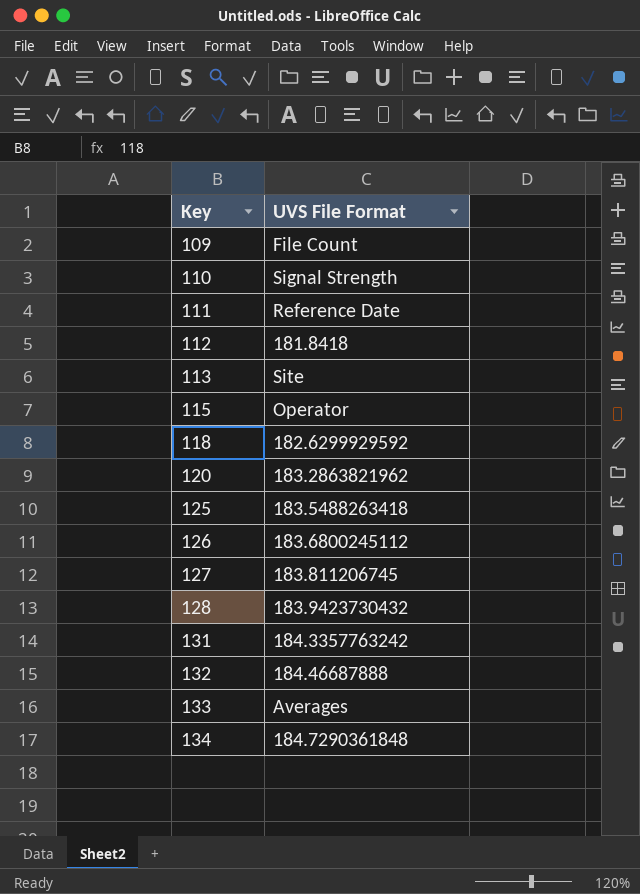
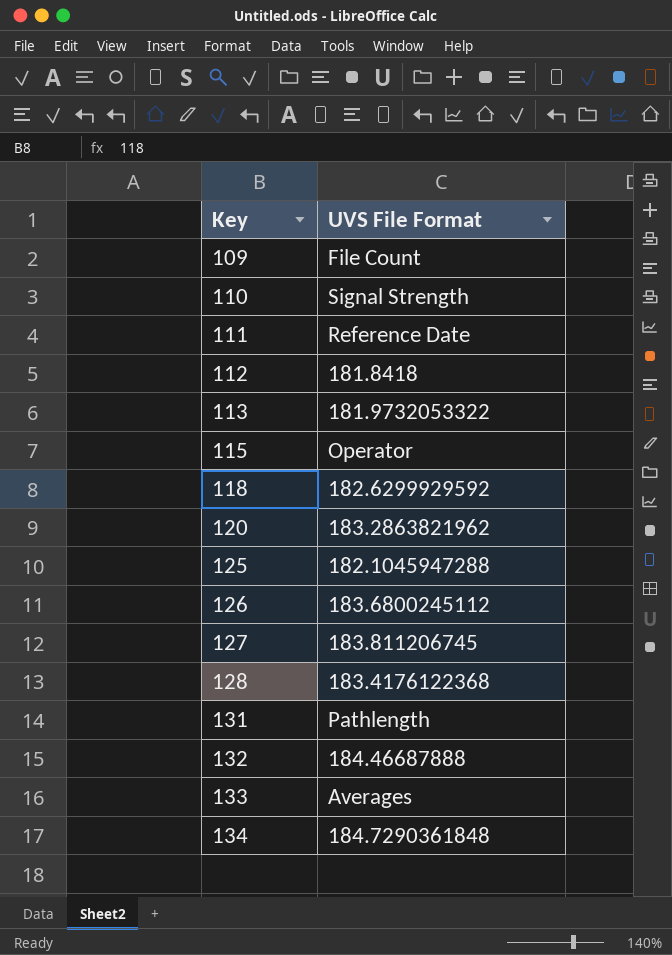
113 | UVS File Format: Site -> 181.9732053322
125 | UVS File Format: 183.5488263418 -> 182.1045947288
128 | UVS File Format: 183.9423730432 -> 183.4176122368
131 | UVS File Format: 184.3357763242 -> Pathlength

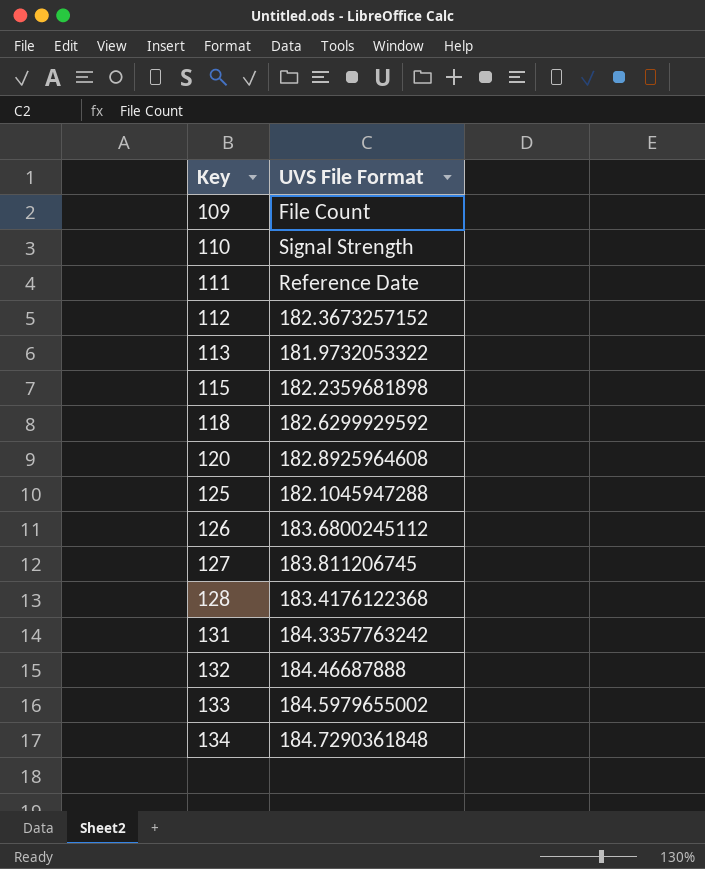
112 | UVS File Format: 181.8418 -> 182.3673257152
115 | UVS File Format: Operator -> 182.2359681898
120 | UVS File Format: 183.2863821962 -> 182.8925964608
131 | UVS File Format: Pathlength -> 184.3357763242
133 | UVS File Format: Averages -> 184.5979655002

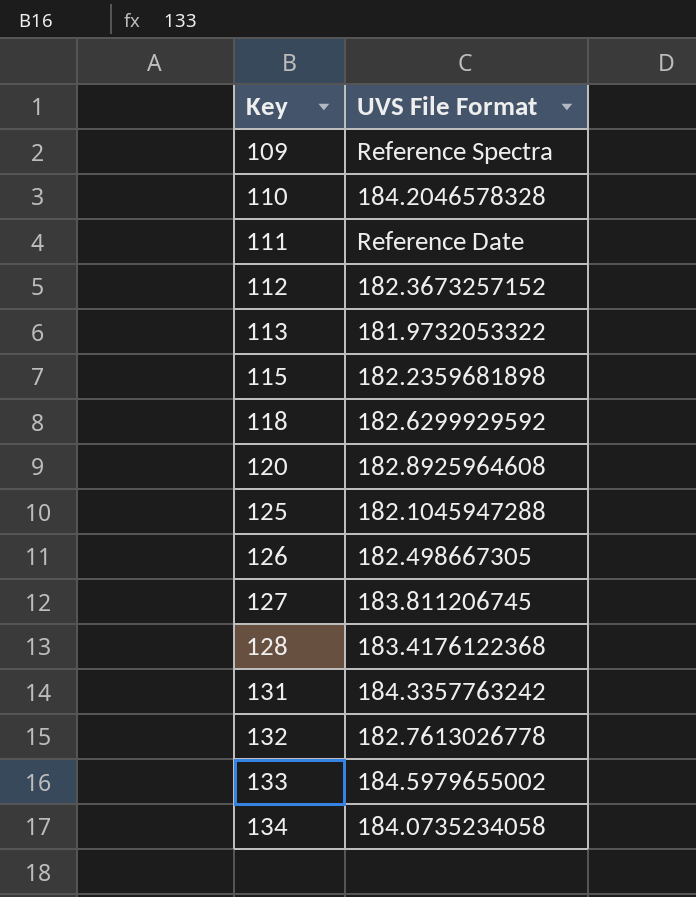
109 | UVS File Format: File Count -> Reference Spectra
110 | UVS File Format: Signal Strength -> 184.2046578328
126 | UVS File Format: 183.6800245112 -> 182.498667305
132 | UVS File Format: 184.46687888 -> 182.7613026778
134 | UVS File Format: 184.7290361848 -> 184.0735234058

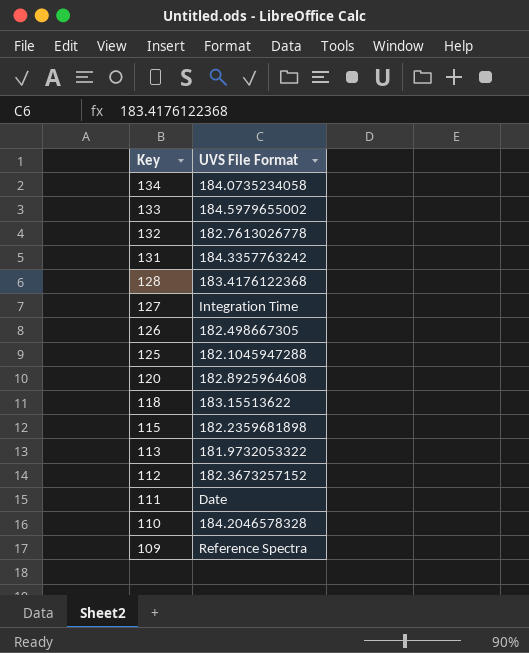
row order: Key ascending -> Key descending
127 | UVS File Format: 183.811206745 -> Integration Time
118 | UVS File Format: 182.6299929592 -> 183.15513622
111 | UVS File Format: Reference Date -> Date

